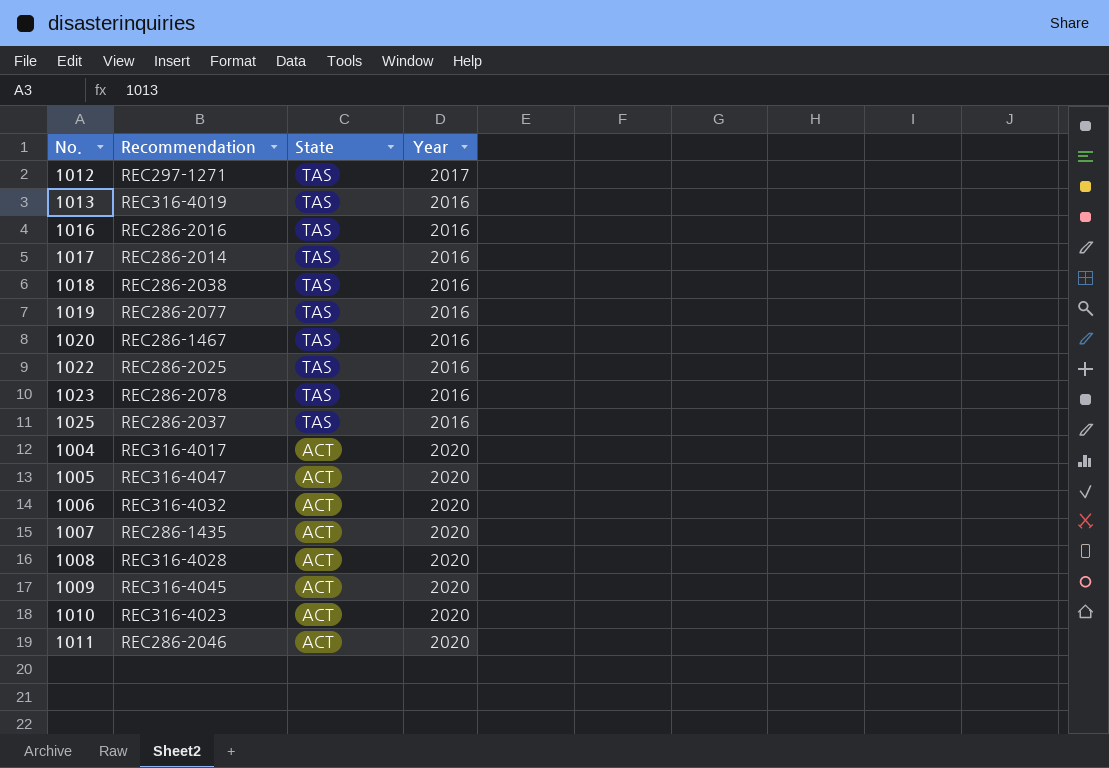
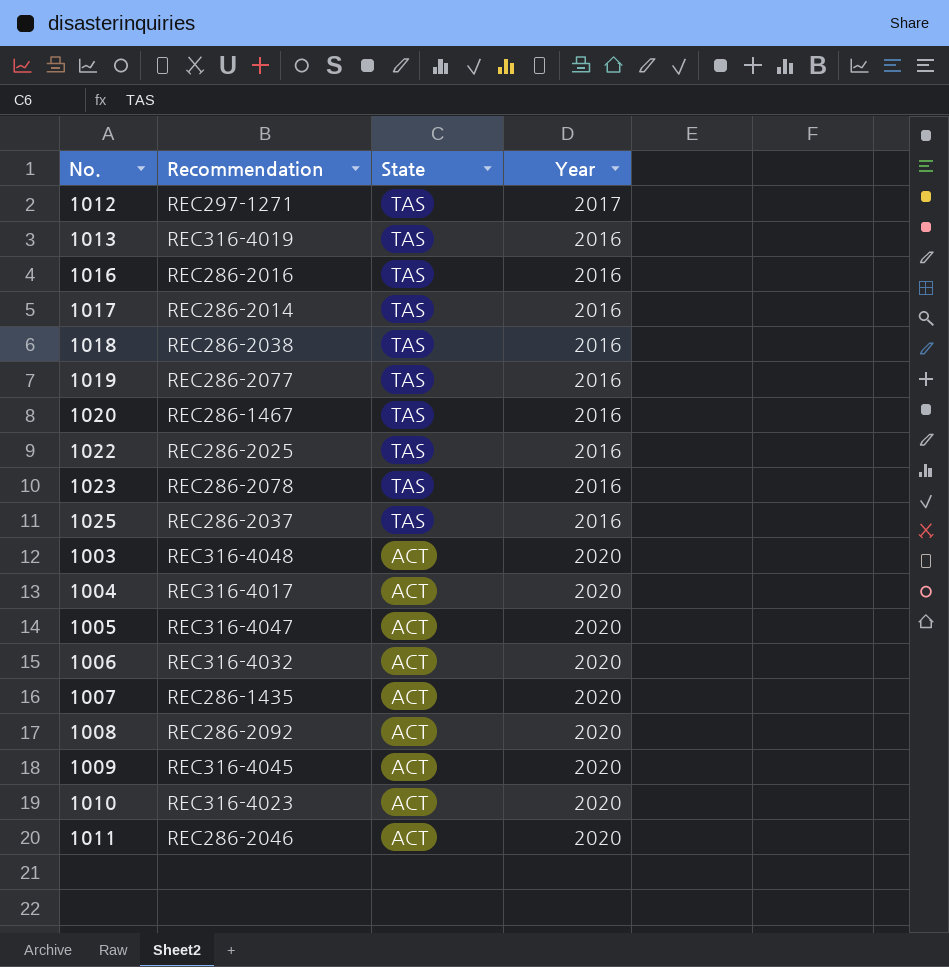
row 1003: none -> REC316-4048 | ACT | 2020
1008 | Recommendation: REC316-4028 -> REC286-2092

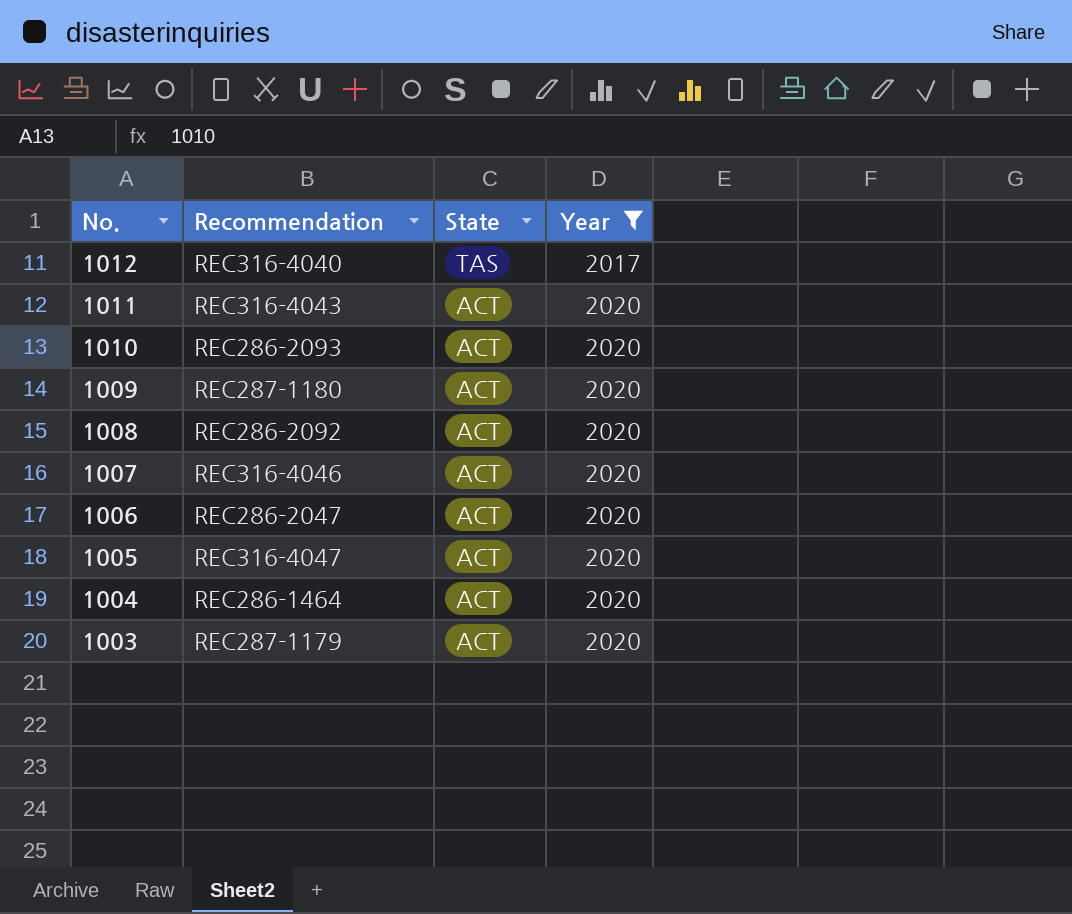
filter: none -> Year != 2016
row order: State descending -> No. descending
1012 | Recommendation: REC297-1271 -> REC316-4040
1011 | Recommendation: REC286-2046 -> REC316-4043
1010 | Recommendation: REC316-4023 -> REC286-2093
1009 | Recommendation: REC316-4045 -> REC287-1180
1007 | Recommendation: REC286-1435 -> REC316-4046
1006 | Recommendation: REC316-4032 -> REC286-2047
1004 | Recommendation: REC316-4017 -> REC286-1464
1003 | Recommendation: REC316-4048 -> REC287-1179

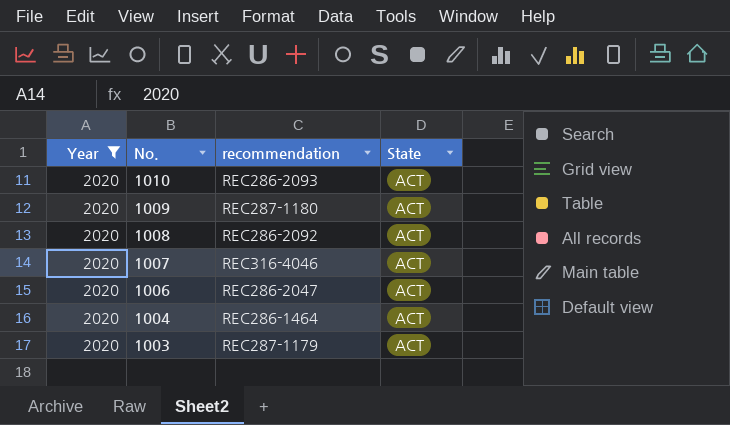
column Year | position: 4 -> 1
column name: Recommendation -> recommendation
row 1012: REC316-4040 | TAS | 2017 -> none
row 1011: REC316-4043 | ACT | 2020 -> none
row 1005: REC316-4047 | ACT | 2020 -> none

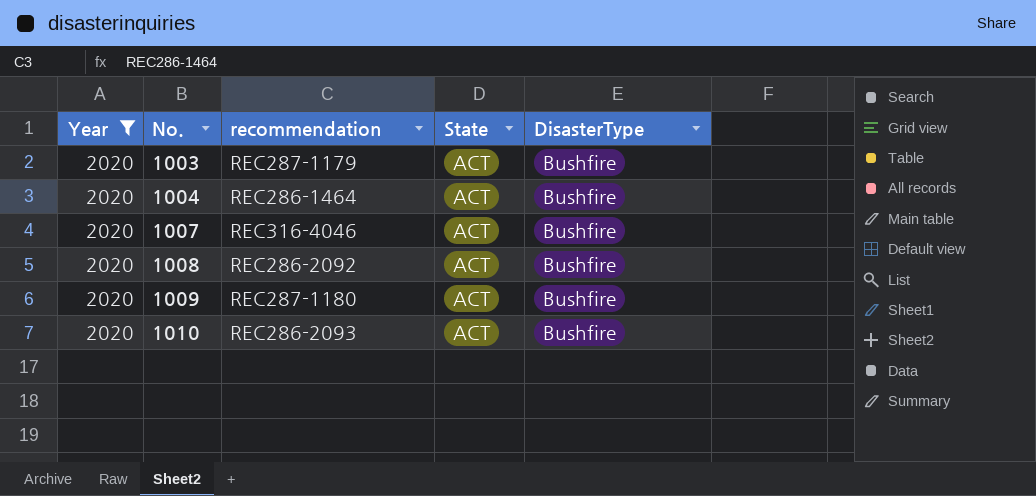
row order: No. descending -> No. ascending
column DisasterType | position: none -> 5
row 1006: 2020 | REC286-2047 | ACT -> none

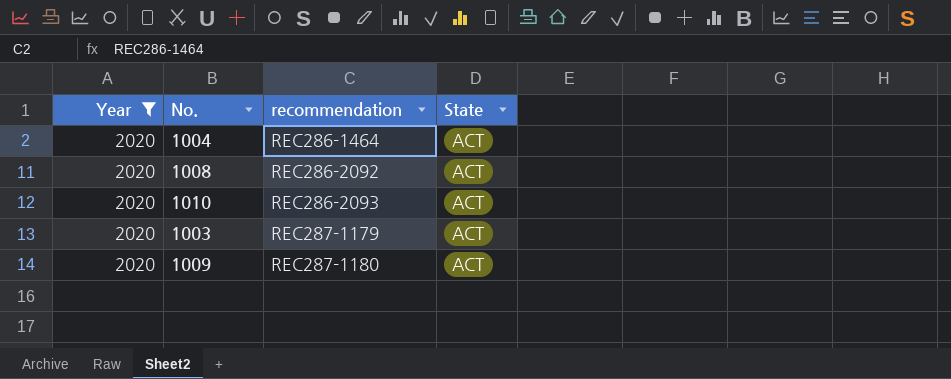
row order: No. ascending -> recommendation ascending
column DisasterType | position: 5 -> none
row 1007: 2020 | REC316-4046 | ACT | Bushfire -> none

